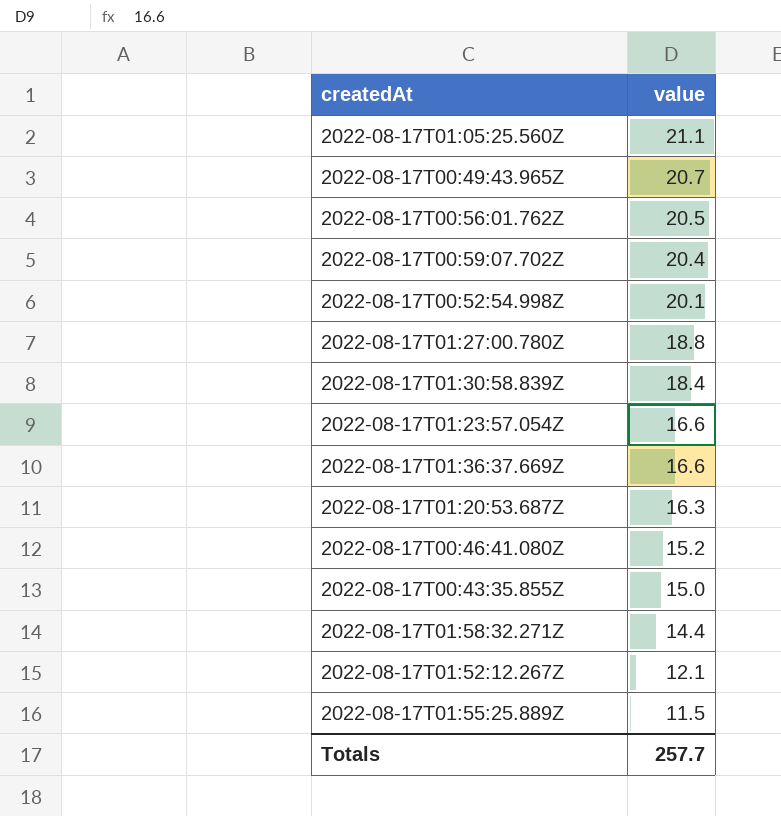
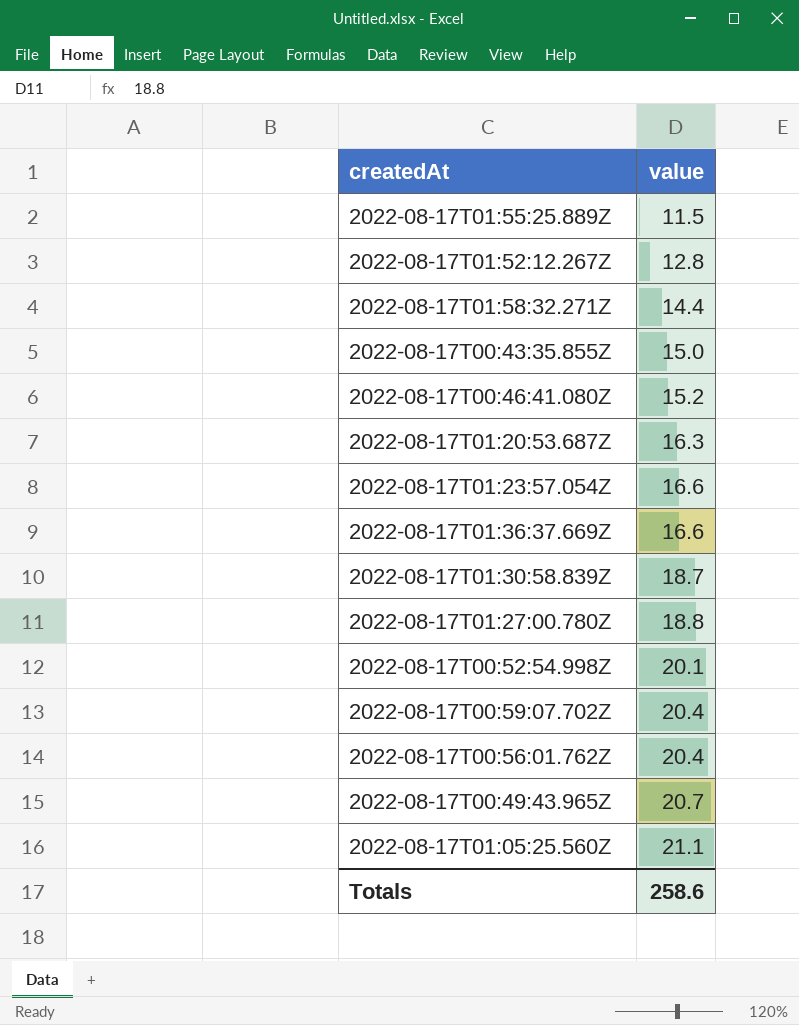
row order: value descending -> value ascending
2022-08-17T01:52:12.267Z | value: 12.1 -> 12.8
2022-08-17T01:30:58.839Z | value: 18.4 -> 18.7
2022-08-17T00:56:01.762Z | value: 20.5 -> 20.4
Totals | value: 257.7 -> 258.6

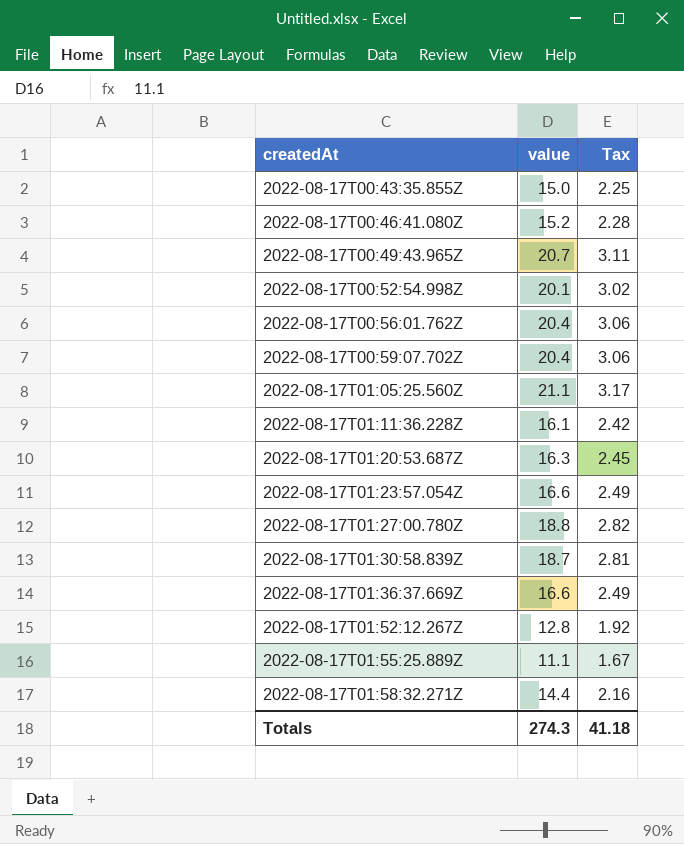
row order: value ascending -> createdAt ascending
column Tax | formula: none -> [value] * 0.15
row 2022-08-17T01:11:36.228Z: none -> 16.1 | 2.42
2022-08-17T01:55:25.889Z | value: 11.5 -> 11.1
Totals | value: 258.6 -> 274.3

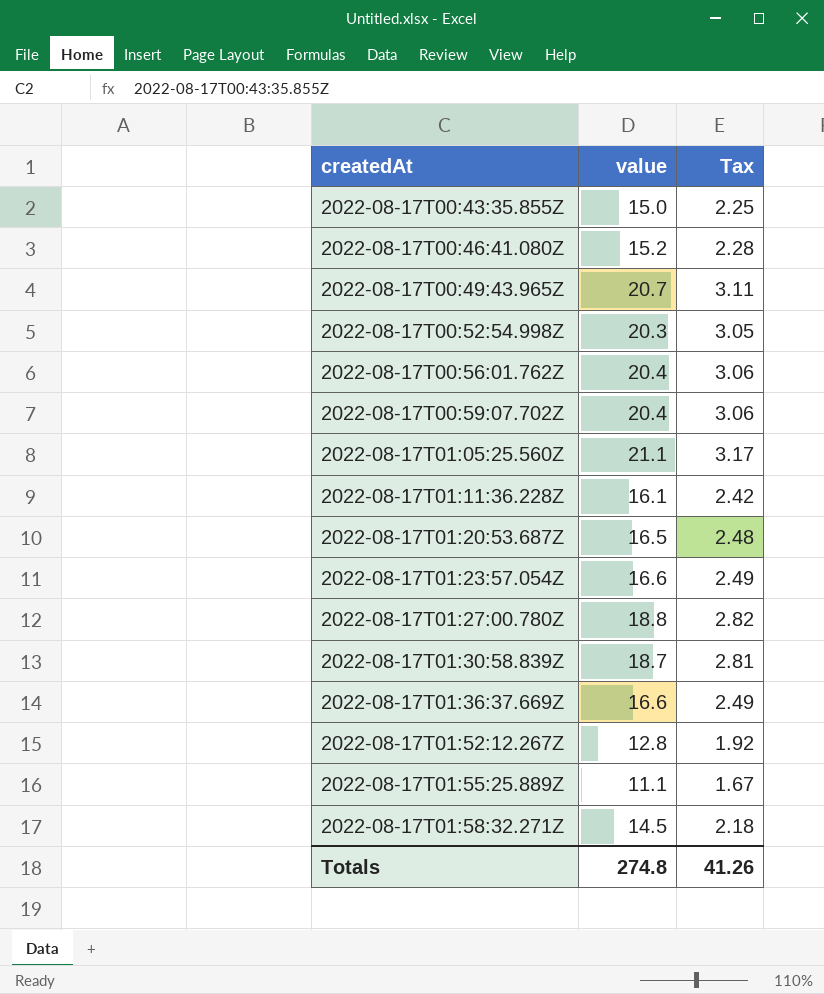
2022-08-17T00:52:54.998Z | value: 20.1 -> 20.3
2022-08-17T00:52:54.998Z | Tax: 3.02 -> 3.05
2022-08-17T01:20:53.687Z | value: 16.3 -> 16.5
2022-08-17T01:20:53.687Z | Tax: 2.45 -> 2.48
2022-08-17T01:58:32.271Z | value: 14.4 -> 14.5
2022-08-17T01:58:32.271Z | Tax: 2.16 -> 2.18
Totals | value: 274.3 -> 274.8
Totals | Tax: 41.18 -> 41.26

